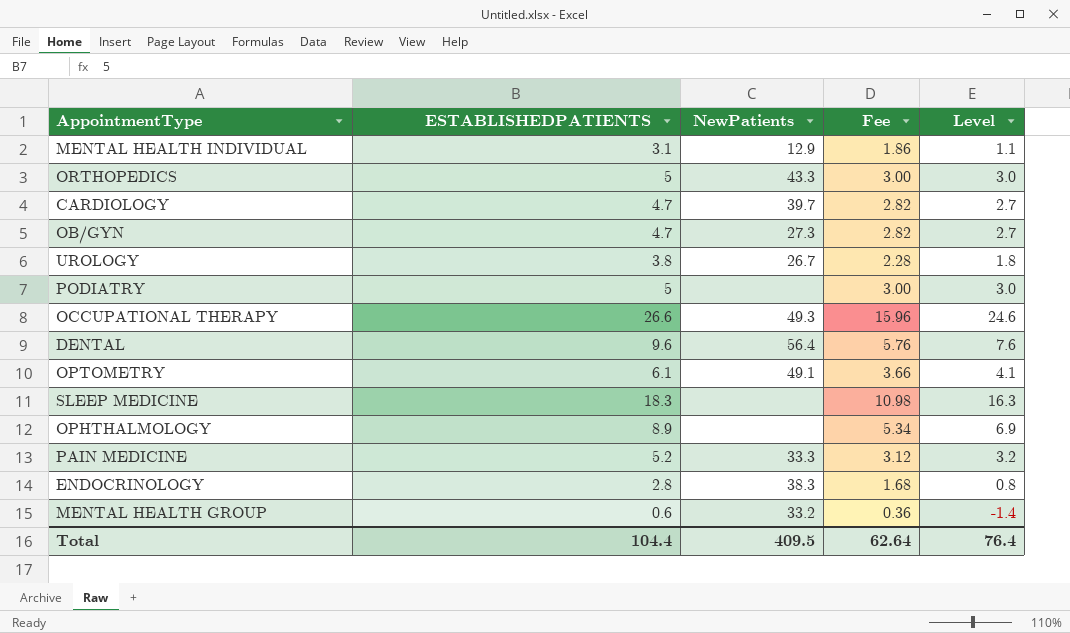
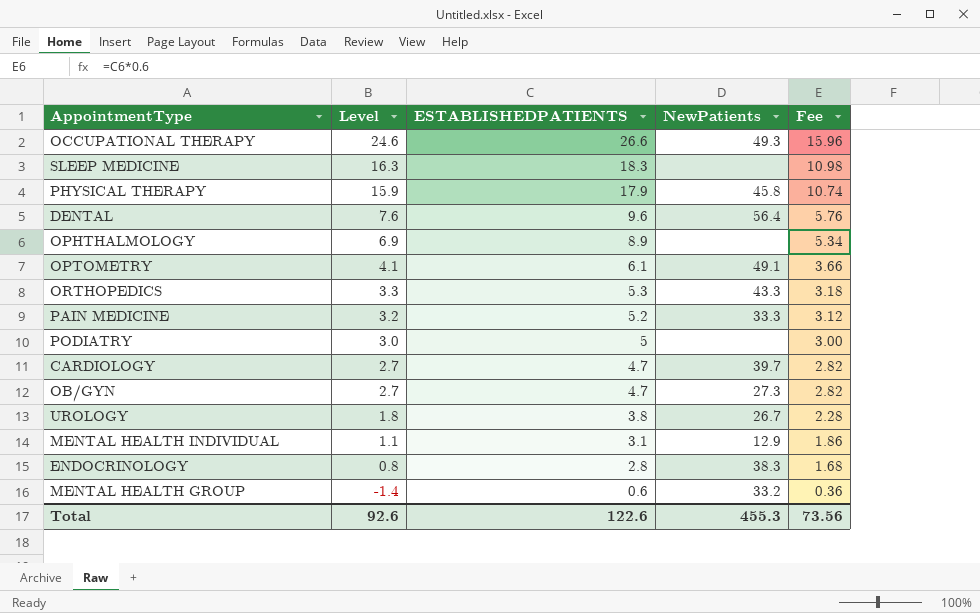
row order: none -> Level descending
column Level | position: 5 -> 2
row PHYSICAL THERAPY: none -> 15.9 | 17.9 | 45.8 | 10.74
ORTHOPEDICS | Level: 3.0 -> 3.3
ORTHOPEDICS | ESTABLISHEDPATIENTS: 5 -> 5.3
ORTHOPEDICS | Fee: 3.00 -> 3.18
Total | Level: 76.4 -> 92.6
Total | ESTABLISHEDPATIENTS: 104.4 -> 122.6
Total | NewPatients: 409.5 -> 455.3
Total | Fee: 62.64 -> 73.56

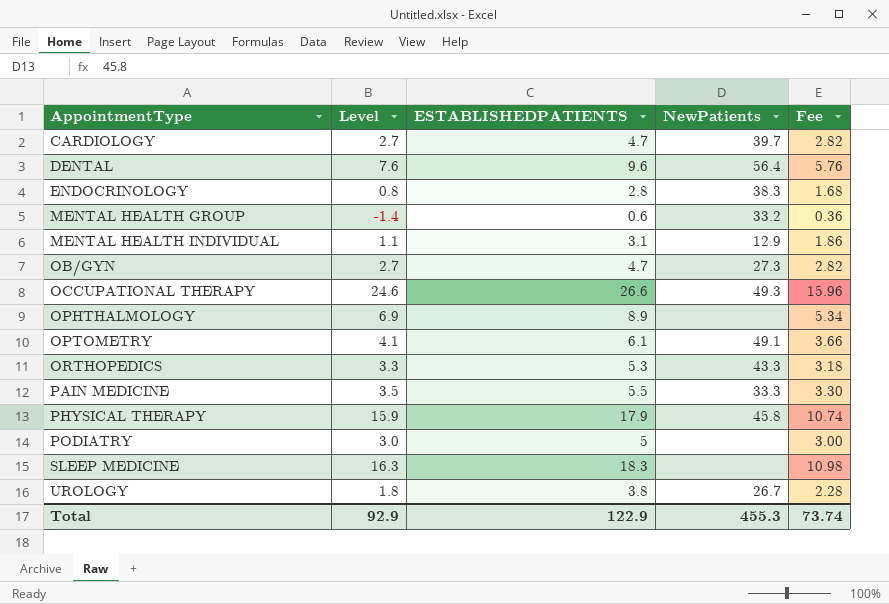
row order: Level descending -> AppointmentType ascending
PAIN MEDICINE | Level: 3.2 -> 3.5
PAIN MEDICINE | ESTABLISHEDPATIENTS: 5.2 -> 5.5
PAIN MEDICINE | Fee: 3.12 -> 3.30
Total | Level: 92.6 -> 92.9
Total | ESTABLISHEDPATIENTS: 122.6 -> 122.9
Total | Fee: 73.56 -> 73.74

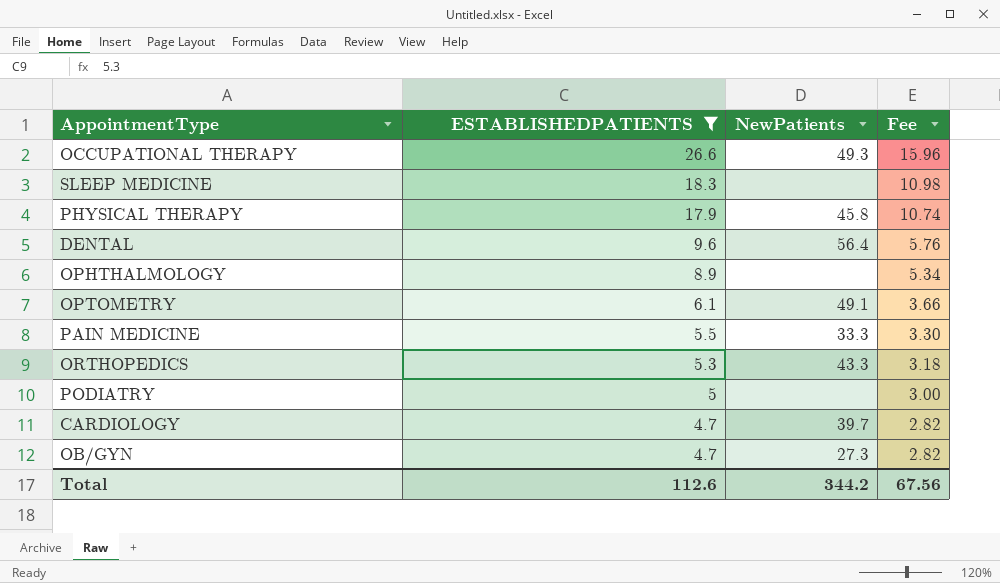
filter: none -> ESTABLISHEDPATIENTS >= 4.7
row order: AppointmentType ascending -> ESTABLISHEDPATIENTS descending
column Level | formula: [ESTABLISHEDPATIENTS] - 2 -> none
Total | ESTABLISHEDPATIENTS: 122.9 -> 112.6
Total | NewPatients: 455.3 -> 344.2
Total | Fee: 73.74 -> 67.56

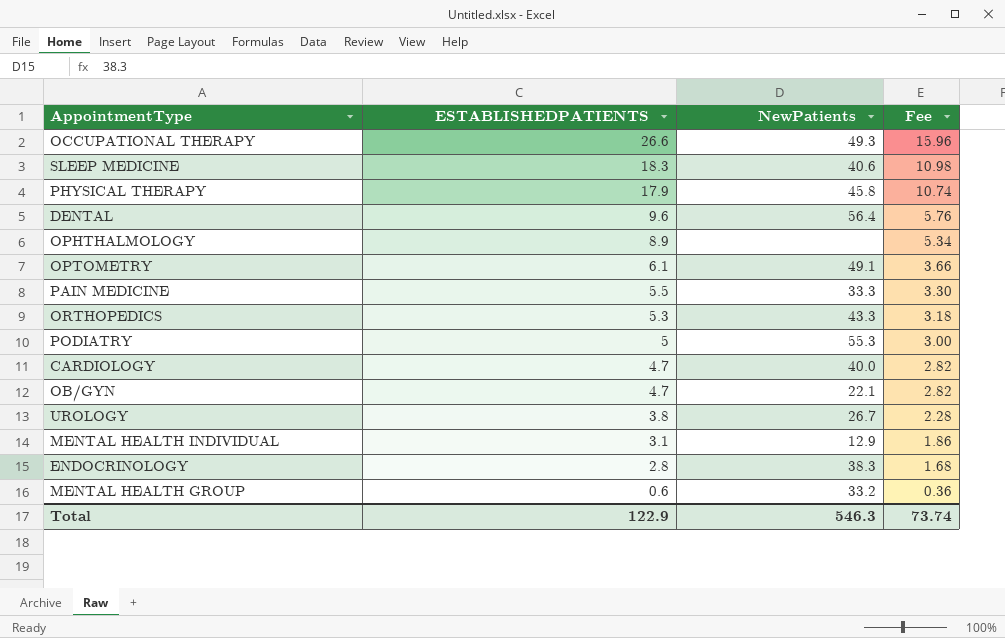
filter: ESTABLISHEDPATIENTS >= 4.7 -> none
SLEEP MEDICINE | NewPatients: none -> 40.6
PODIATRY | NewPatients: none -> 55.3
CARDIOLOGY | NewPatients: 39.7 -> 40.0
OB/GYN | NewPatients: 27.3 -> 22.1
Total | ESTABLISHEDPATIENTS: 112.6 -> 122.9
Total | NewPatients: 344.2 -> 546.3
Total | Fee: 67.56 -> 73.74

